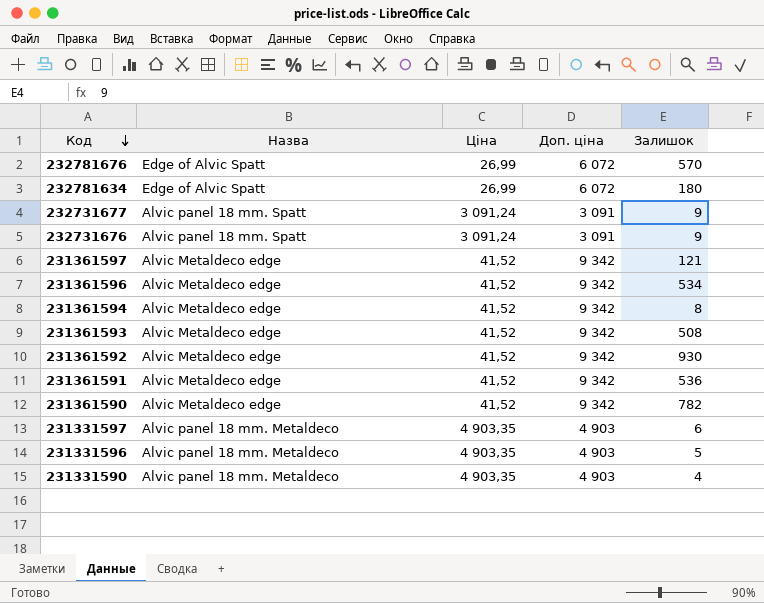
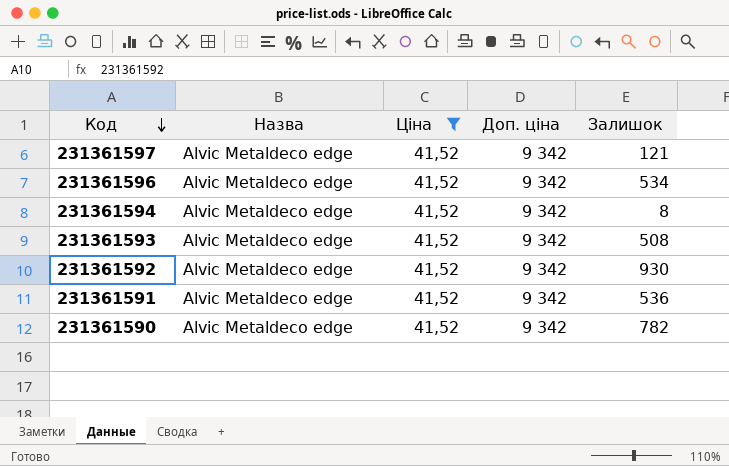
filter: none -> Ціна = 41,52

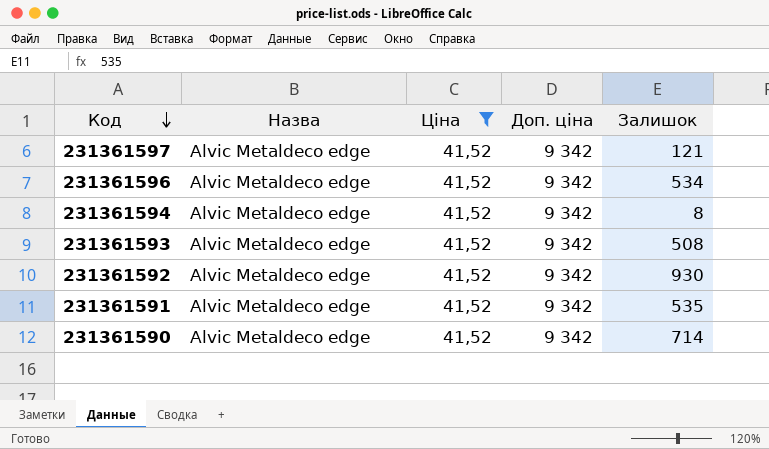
231361591 | Залишок: 536 -> 535
231361590 | Залишок: 782 -> 714

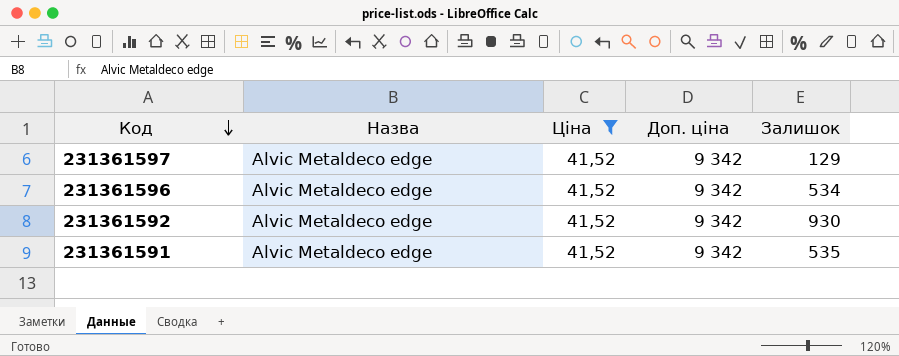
row 231361594: Alvic Metaldeco edge | 41,52 | 9 342 | 8 -> none
row 231361593: Alvic Metaldeco edge | 41,52 | 9 342 | 508 -> none
row 231361590: Alvic Metaldeco edge | 41,52 | 9 342 | 714 -> none
231361597 | Залишок: 121 -> 129

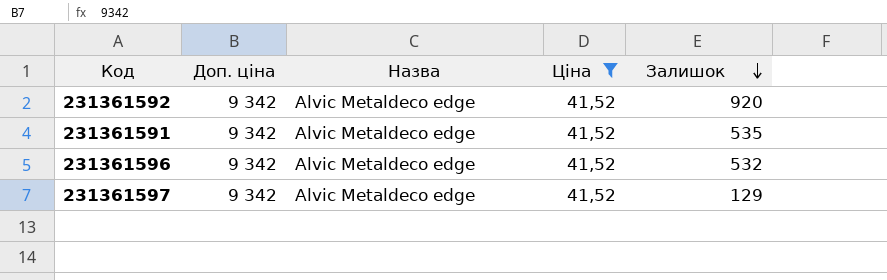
row order: Код descending -> Залишок descending
column Доп. ціна | position: 4 -> 2
231361592 | Залишок: 930 -> 920
231361596 | Залишок: 534 -> 532

